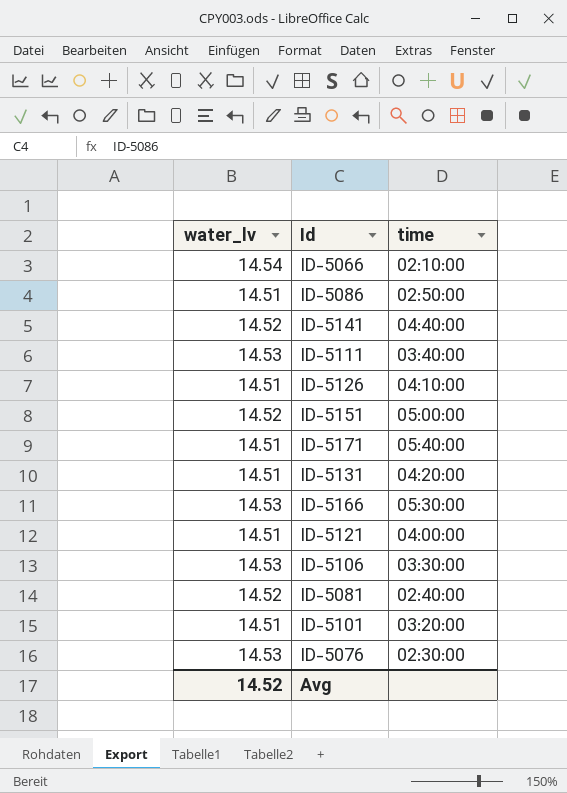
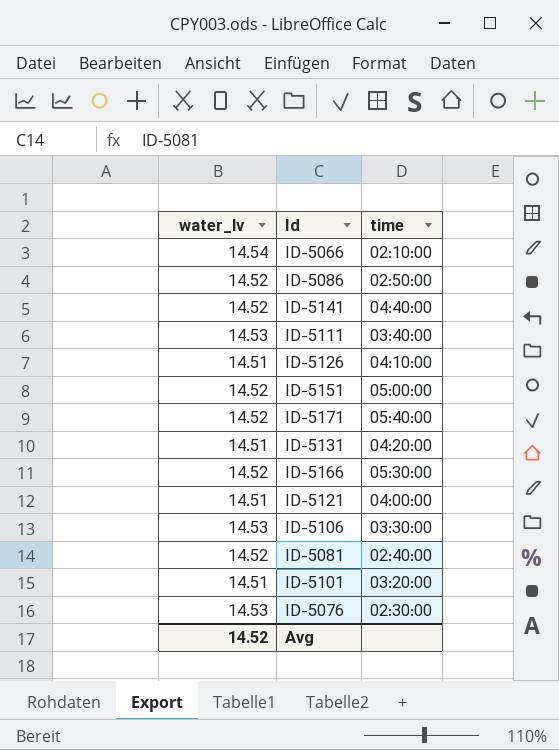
ID-5086 | water_lv: 14.51 -> 14.52
ID-5171 | water_lv: 14.51 -> 14.52
ID-5166 | water_lv: 14.53 -> 14.52

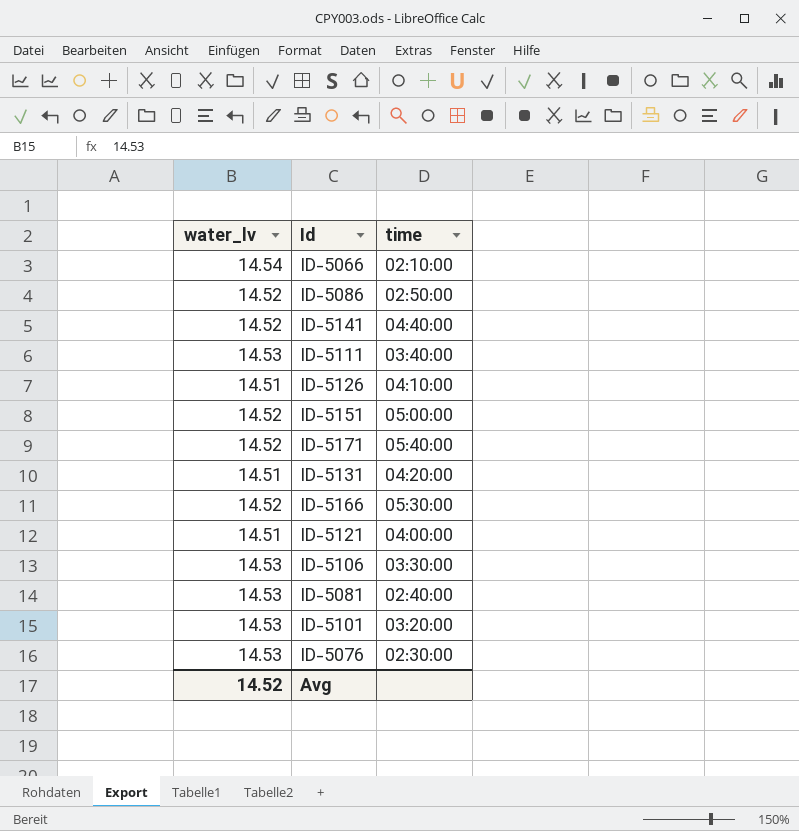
ID-5081 | water_lv: 14.52 -> 14.53
ID-5101 | water_lv: 14.51 -> 14.53

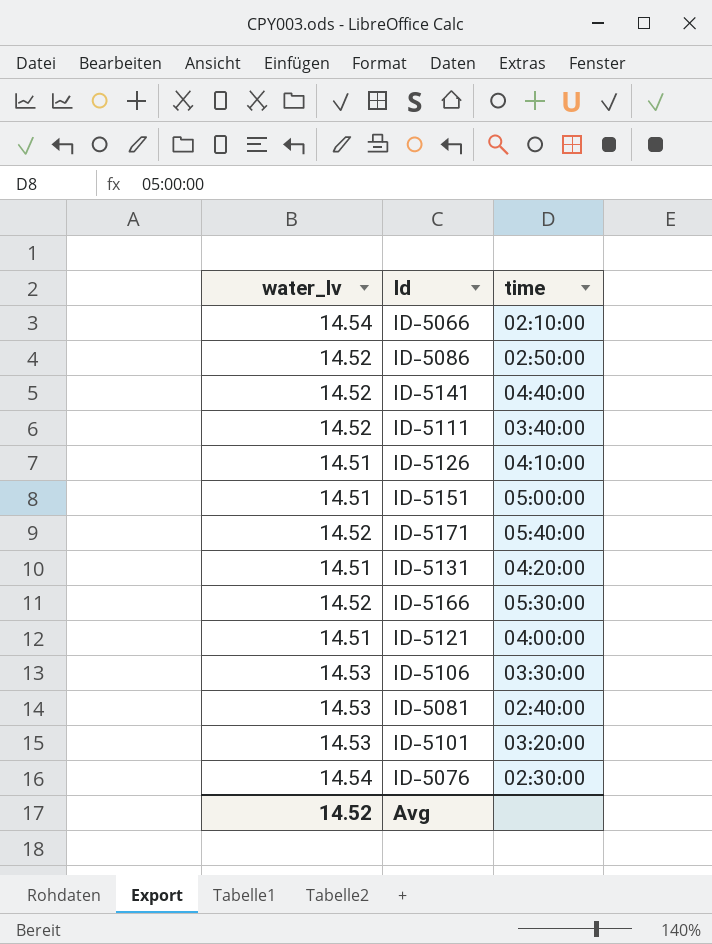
ID-5111 | water_lv: 14.53 -> 14.52
ID-5151 | water_lv: 14.52 -> 14.51
ID-5076 | water_lv: 14.53 -> 14.54

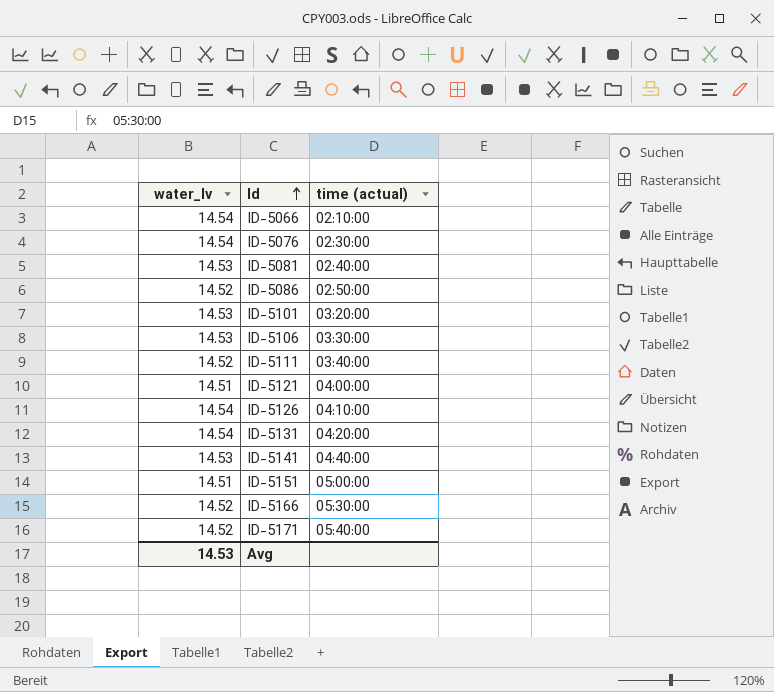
row order: none -> Id ascending
column name: time -> time (actual)
ID-5126 | water_lv: 14.51 -> 14.54
ID-5131 | water_lv: 14.51 -> 14.54
ID-5141 | water_lv: 14.52 -> 14.53
Avg | water_lv: 14.52 -> 14.53

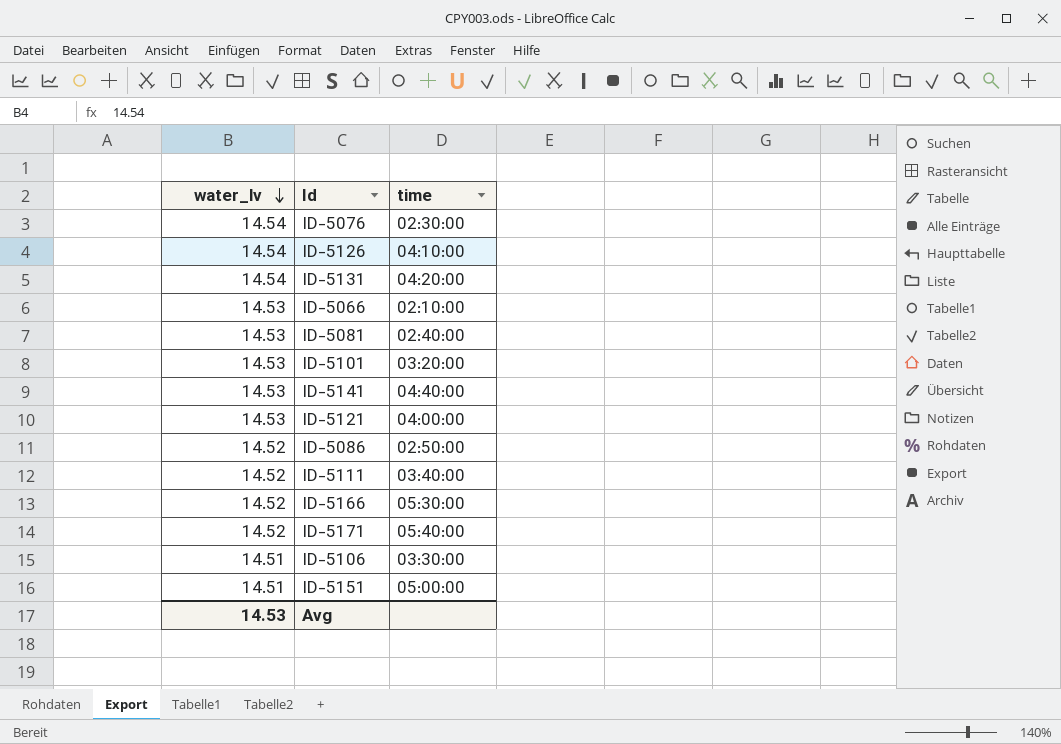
row order: Id ascending -> water_lv descending
column name: time (actual) -> time
ID-5066 | water_lv: 14.54 -> 14.53
ID-5121 | water_lv: 14.51 -> 14.53
ID-5106 | water_lv: 14.53 -> 14.51

